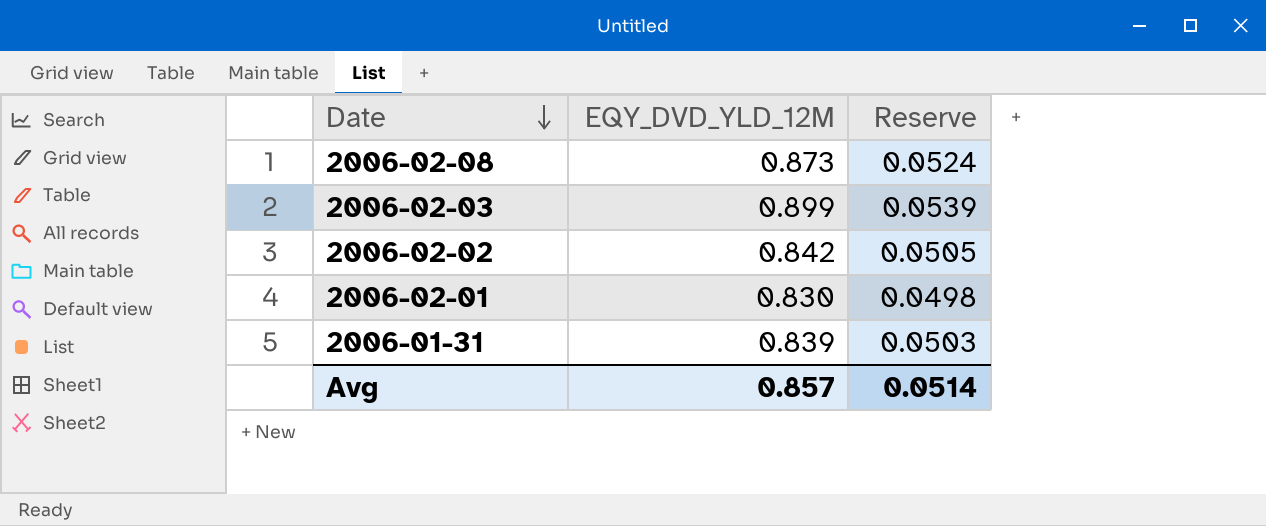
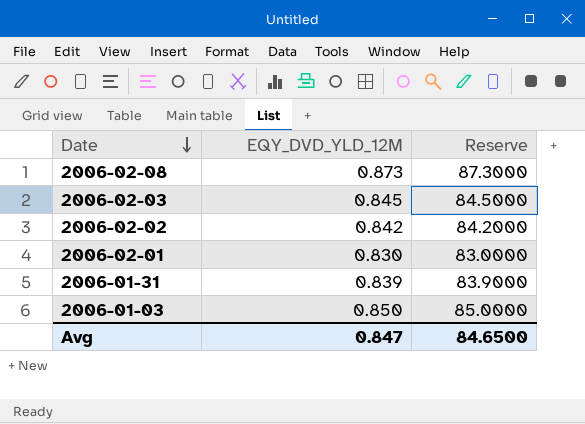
column Reserve | formula: [EQY_DVD_YLD_12M] * 0.06 -> [EQY_DVD_YLD_12M] * 100
2006-02-03 | EQY_DVD_YLD_12M: 0.899 -> 0.845
row 2006-01-03: none -> 0.850 | 85.0000
Avg | EQY_DVD_YLD_12M: 0.857 -> 0.847
Avg | Reserve: 0.0514 -> 84.6500

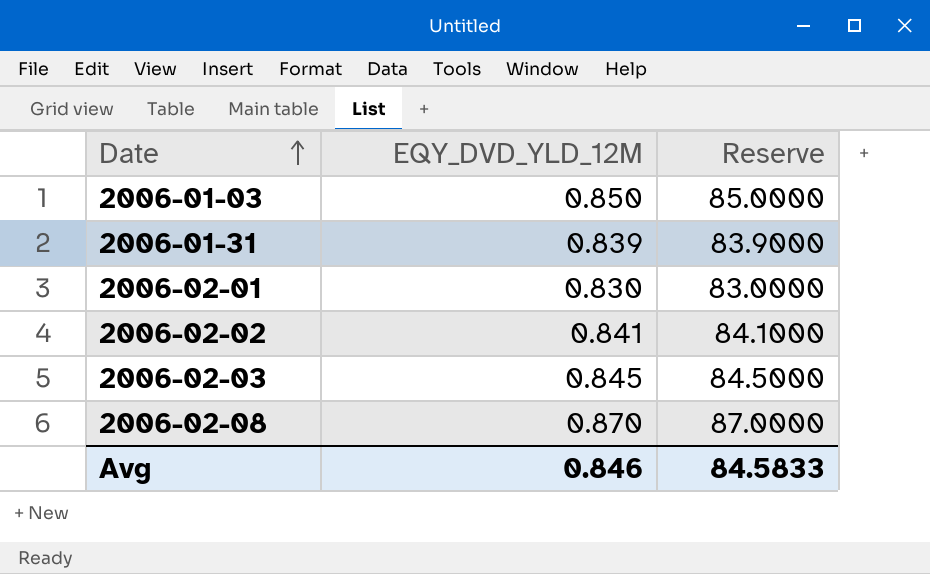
row order: Date descending -> Date ascending
2006-02-02 | EQY_DVD_YLD_12M: 0.842 -> 0.841
2006-02-02 | Reserve: 84.2000 -> 84.1000
2006-02-08 | EQY_DVD_YLD_12M: 0.873 -> 0.870
2006-02-08 | Reserve: 87.3000 -> 87.0000
Avg | EQY_DVD_YLD_12M: 0.847 -> 0.846
Avg | Reserve: 84.6500 -> 84.5833

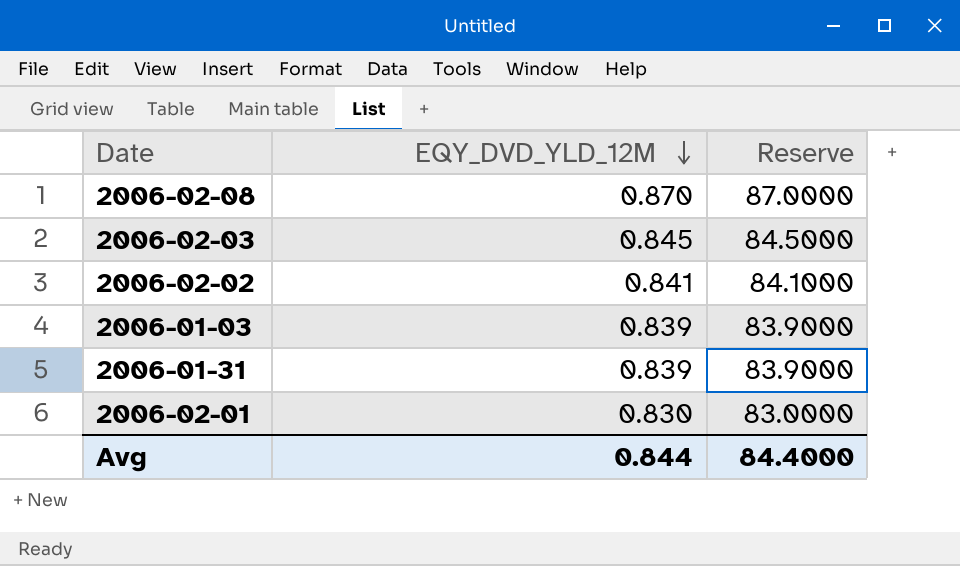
row order: Date ascending -> EQY_DVD_YLD_12M descending
2006-01-03 | EQY_DVD_YLD_12M: 0.850 -> 0.839
2006-01-03 | Reserve: 85.0000 -> 83.9000
Avg | EQY_DVD_YLD_12M: 0.846 -> 0.844
Avg | Reserve: 84.5833 -> 84.4000

